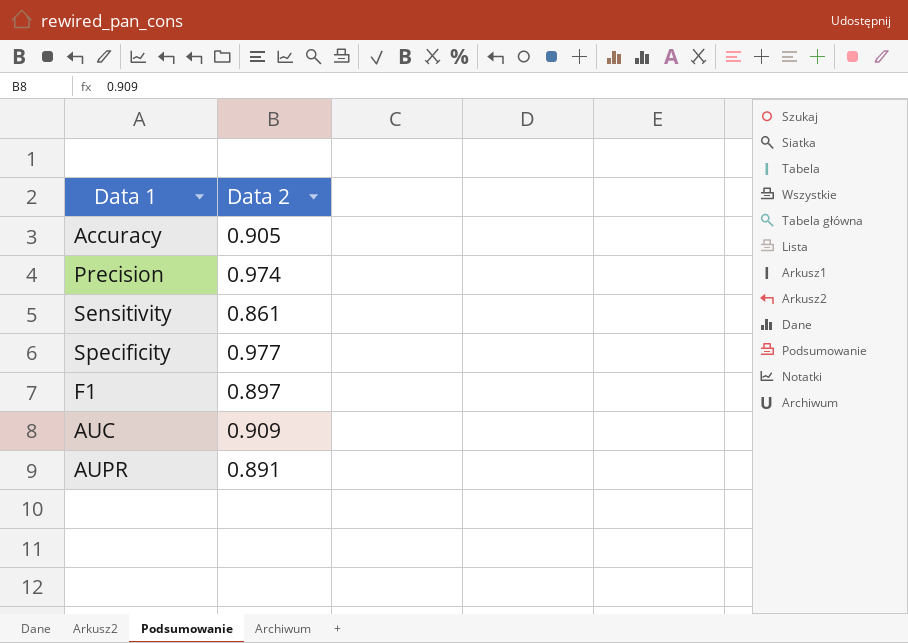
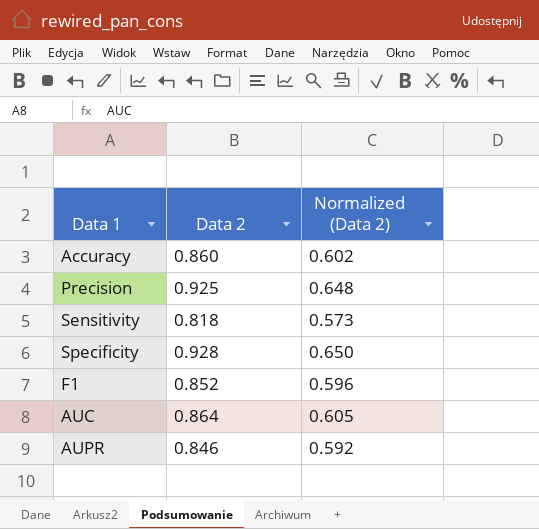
column Normalized (Data 2) | formula: none -> [Data 2] * 0.7
Accuracy | Data 2: 0.905 -> 0.860
Precision | Data 2: 0.974 -> 0.925
Sensitivity | Data 2: 0.861 -> 0.818
Specificity | Data 2: 0.977 -> 0.928
F1 | Data 2: 0.897 -> 0.852
AUC | Data 2: 0.909 -> 0.864
AUPR | Data 2: 0.891 -> 0.846

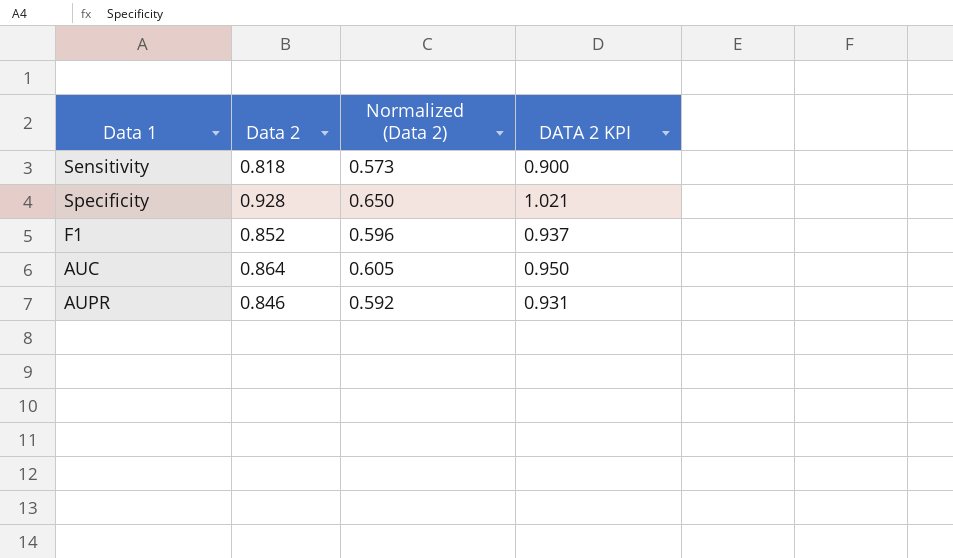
column DATA 2 KPI | formula: none -> [Data 2] * 1.1
row Accuracy: 0.860 | 0.602 -> none
row Precision: 0.925 | 0.648 -> none

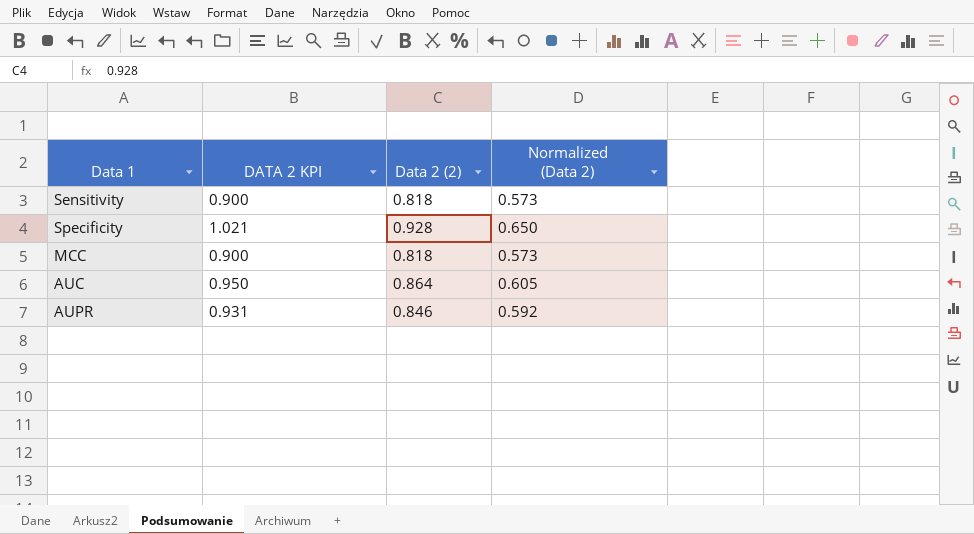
column DATA 2 KPI | position: 4 -> 2
column name: Data 2 -> Data 2 (2)
row F1: 0.852 | 0.596 | 0.937 -> none
row MCC: none -> 0.900 | 0.818 | 0.573

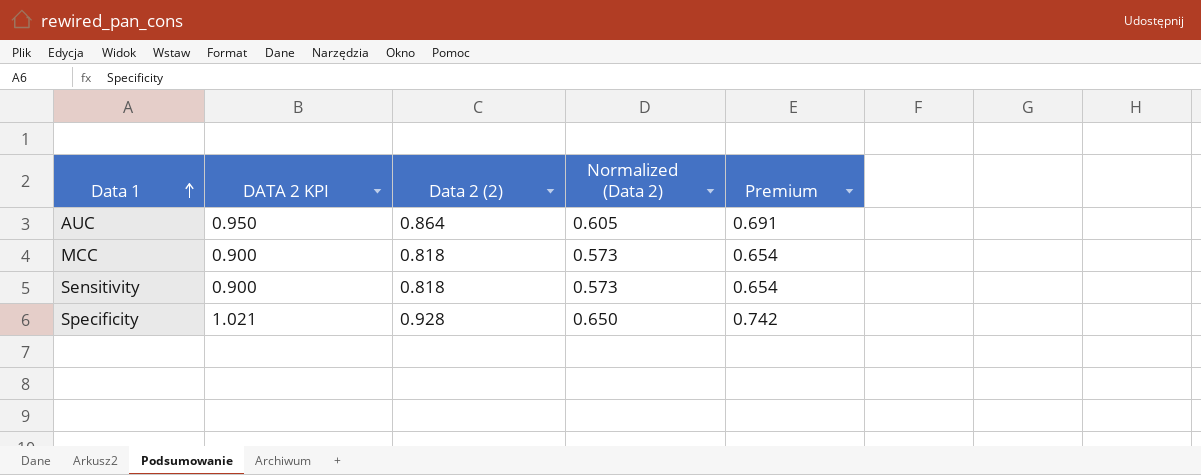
row order: none -> Data 1 ascending
column Premium | formula: none -> [Data 2 (2)] * 0.8
row AUPR: 0.931 | 0.846 | 0.592 -> none

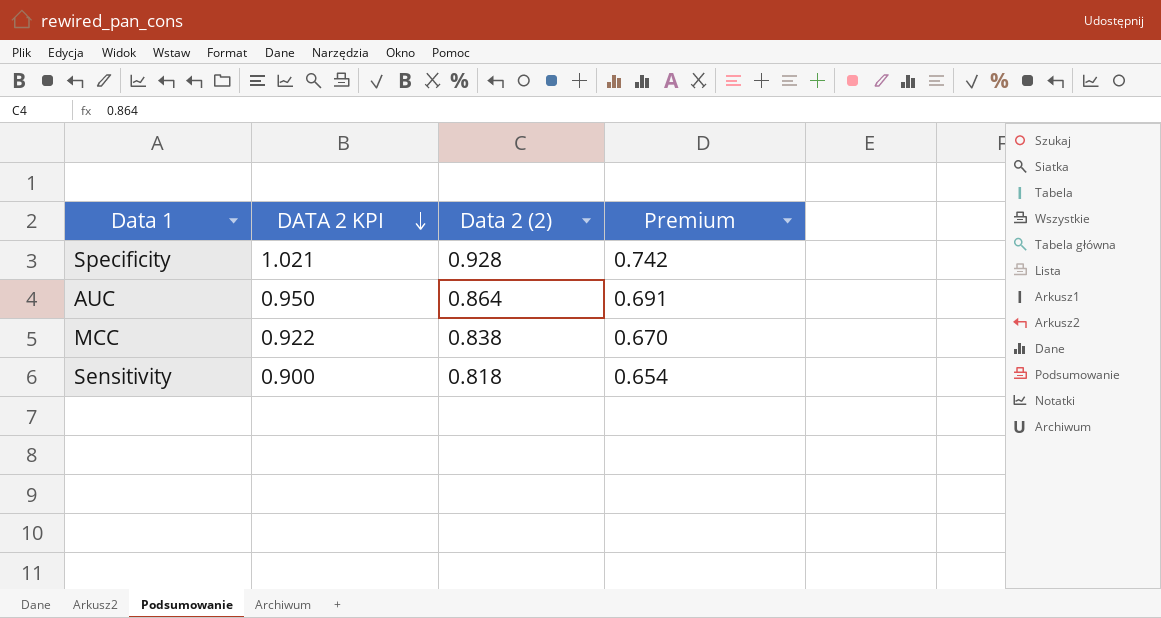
row order: Data 1 ascending -> DATA 2 KPI descending
column Normalized (Data 2) | formula: [Data 2 (2)] * 0.7 -> none
MCC | DATA 2 KPI: 0.900 -> 0.922
MCC | Data 2 (2): 0.818 -> 0.838
MCC | Premium: 0.654 -> 0.670

